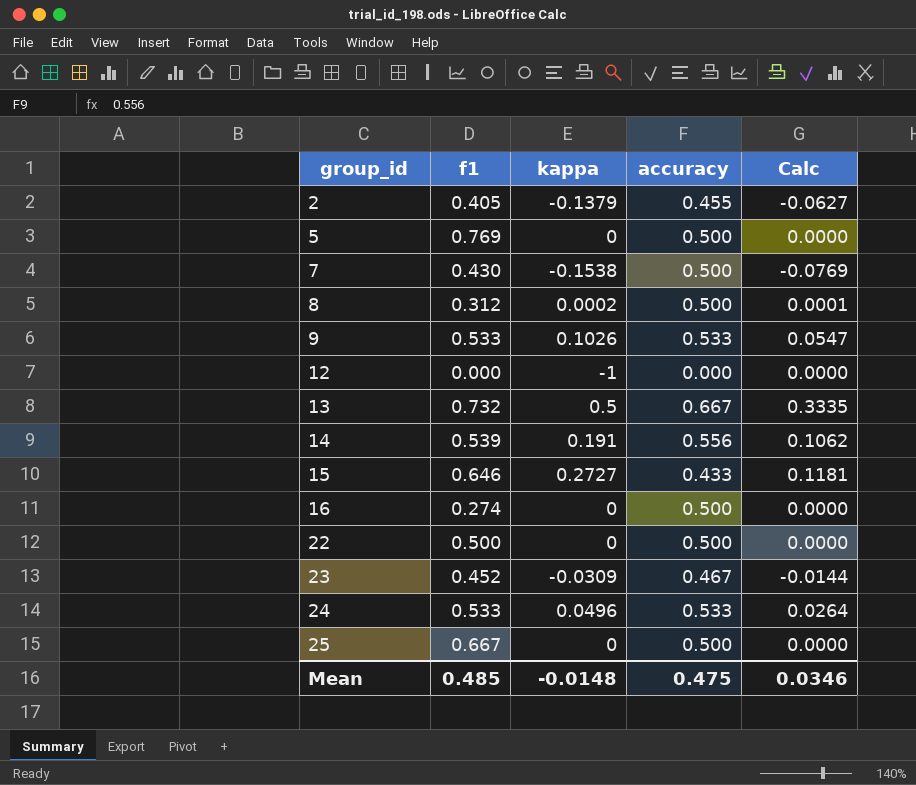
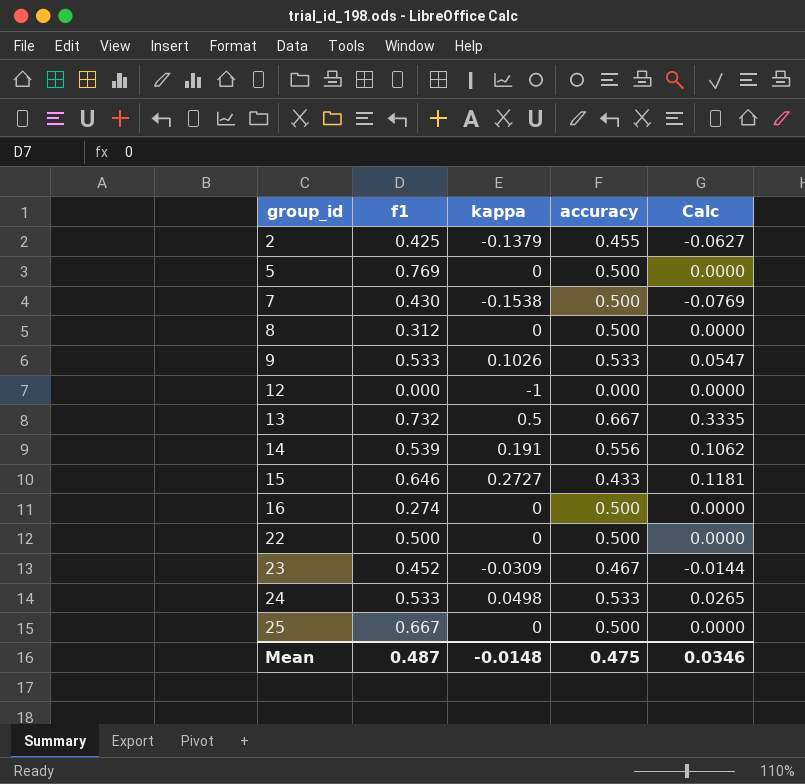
2 | f1: 0.405 -> 0.425
8 | kappa: 0.0002 -> 0
8 | Calc: 0.0001 -> 0.0000
24 | kappa: 0.0496 -> 0.0498
24 | Calc: 0.0264 -> 0.0265
Mean | f1: 0.485 -> 0.487

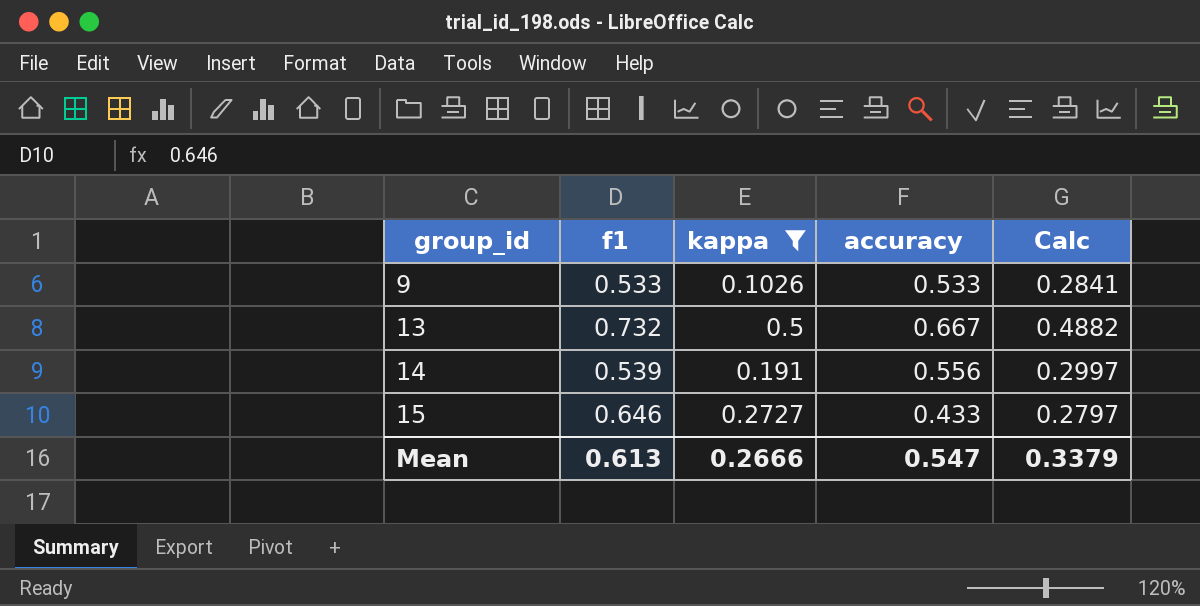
filter: none -> kappa >= 0.1026
column Calc | formula: [kappa] * [accuracy] -> [f1] * [accuracy]
Mean | f1: 0.487 -> 0.613
Mean | kappa: -0.0148 -> 0.2666
Mean | accuracy: 0.475 -> 0.547
Mean | Calc: 0.0346 -> 0.3379

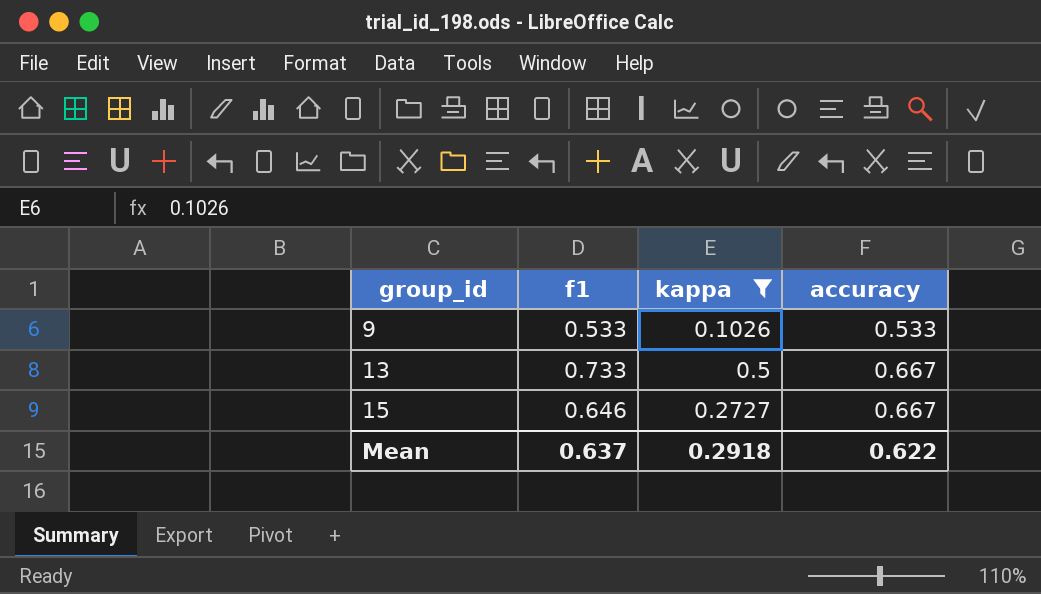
column Calc | formula: [f1] * [accuracy] -> none
row 14: 0.539 | 0.191 | 0.556 | 0.2997 -> none
13 | f1: 0.732 -> 0.733
15 | accuracy: 0.433 -> 0.667
Mean | f1: 0.613 -> 0.637
Mean | kappa: 0.2666 -> 0.2918
Mean | accuracy: 0.547 -> 0.622

